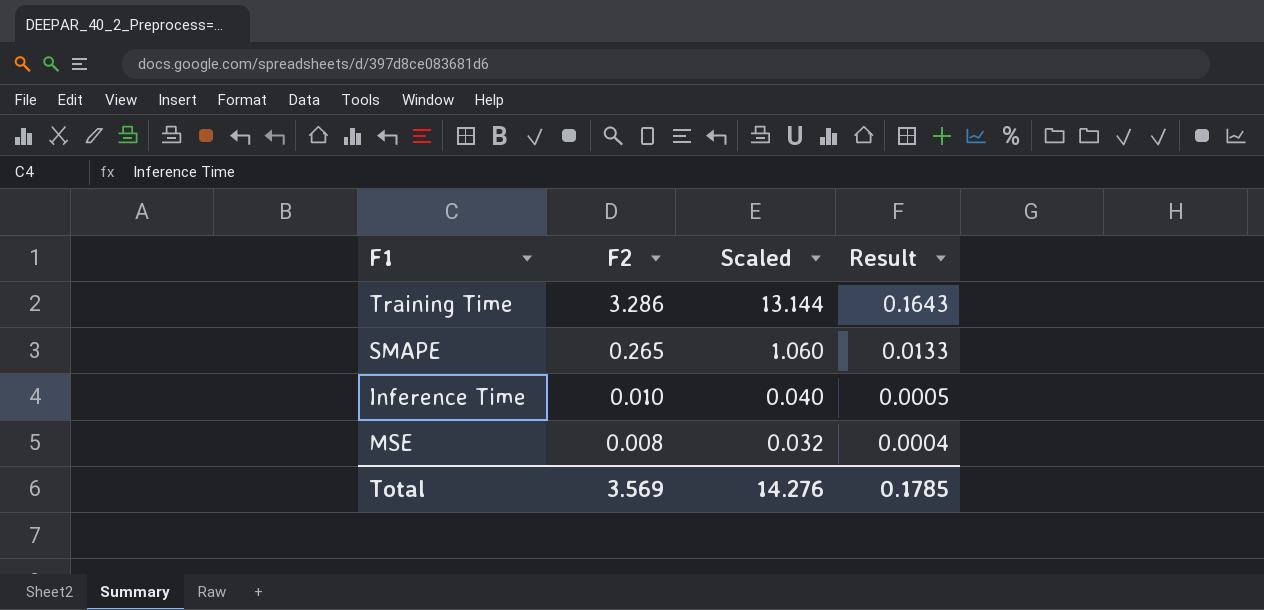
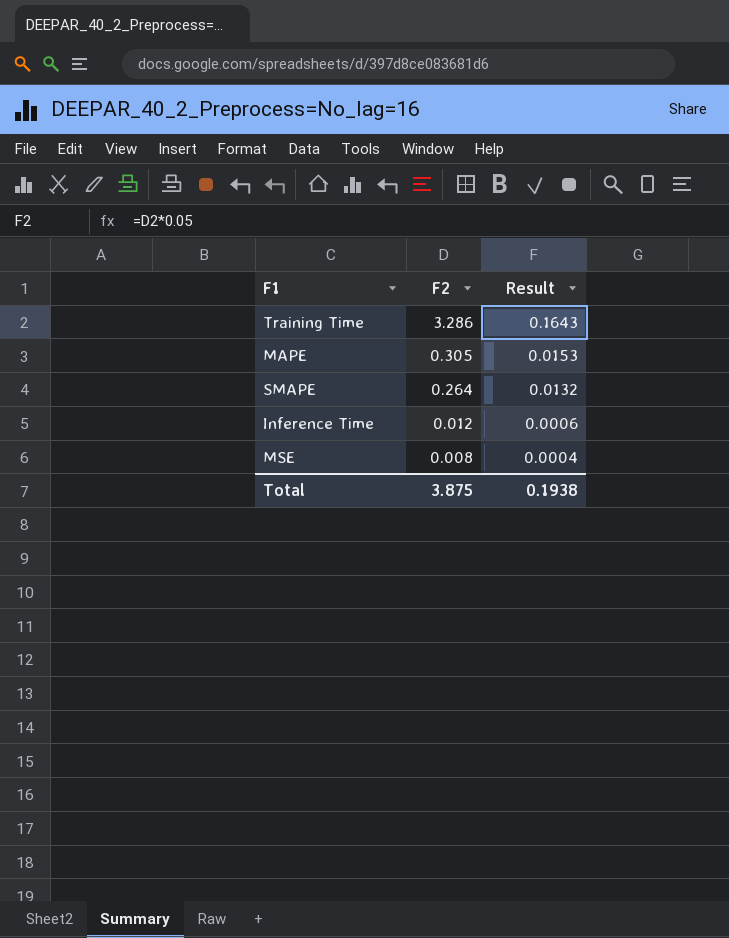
column Scaled | formula: [F2] * 4 -> none
row MAPE: none -> 0.305 | 0.0153
SMAPE | F2: 0.265 -> 0.264
SMAPE | Result: 0.0133 -> 0.0132
Inference Time | F2: 0.010 -> 0.012
Inference Time | Result: 0.0005 -> 0.0006
Total | F2: 3.569 -> 3.875
Total | Result: 0.1785 -> 0.1938

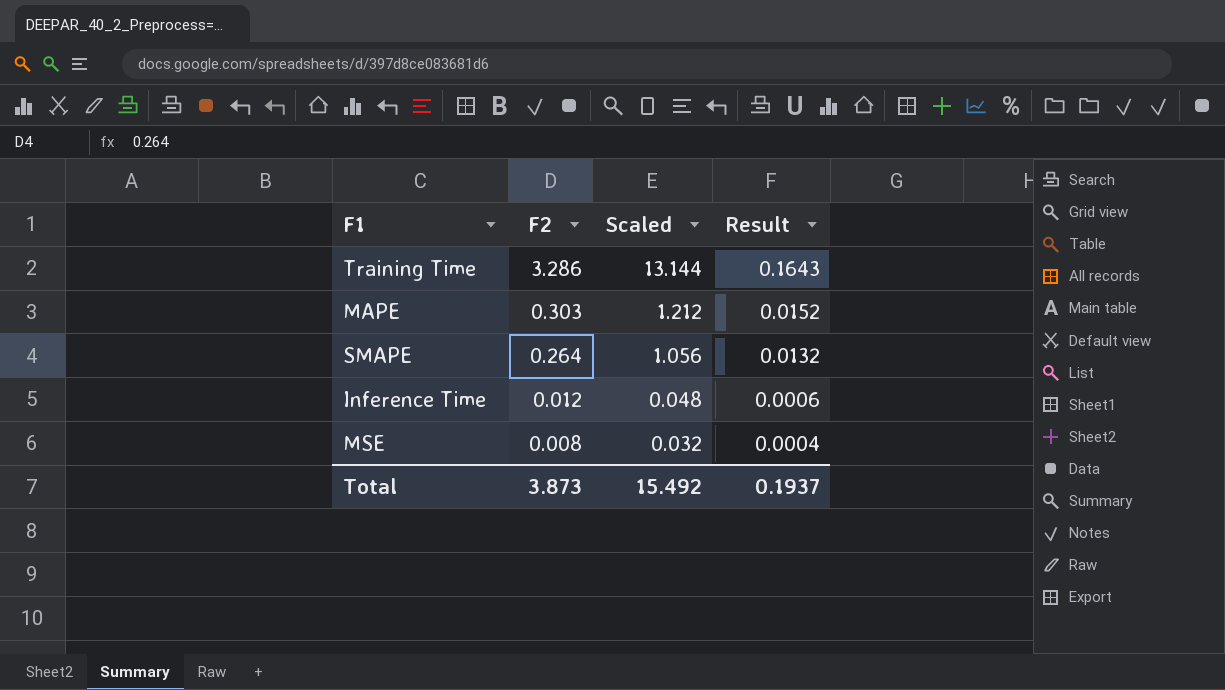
column Scaled | formula: none -> [F2] * 4
MAPE | F2: 0.305 -> 0.303
MAPE | Result: 0.0153 -> 0.0152
Total | F2: 3.875 -> 3.873
Total | Result: 0.1938 -> 0.1937

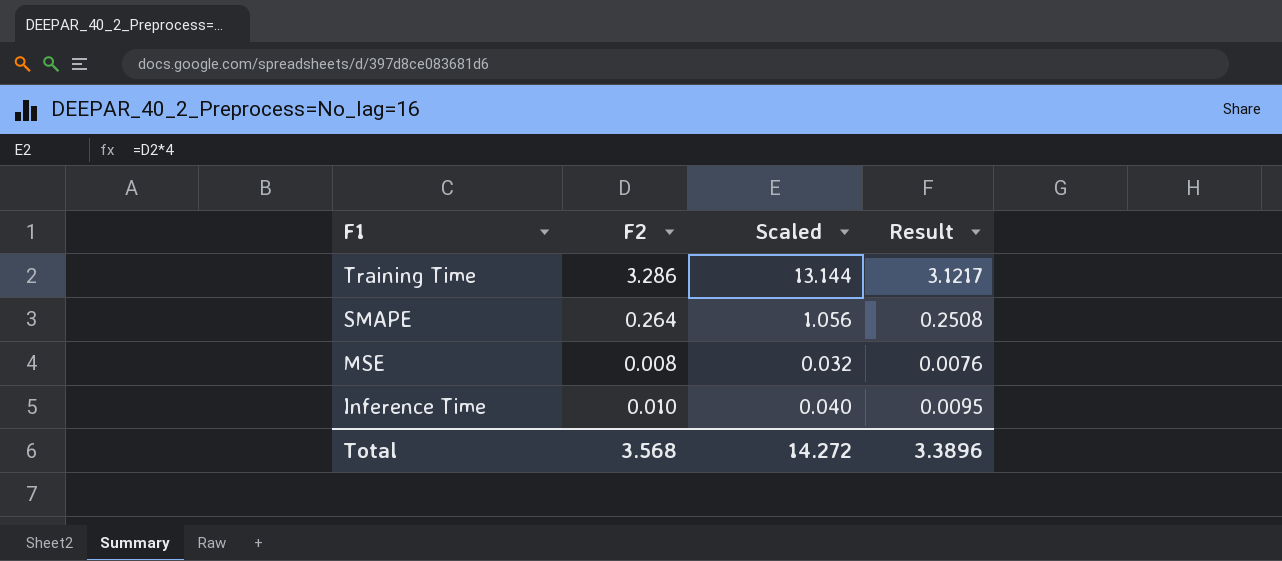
row order: F2 descending -> F1 descending
column Result | formula: [F2] * 0.05 -> [F2] * 0.95
row MAPE: 0.303 | 1.212 | 0.0152 -> none
Inference Time | F2: 0.012 -> 0.010
Inference Time | Scaled: 0.048 -> 0.040
Total | F2: 3.873 -> 3.568
Total | Scaled: 15.492 -> 14.272
Total | Result: 0.1937 -> 3.3896

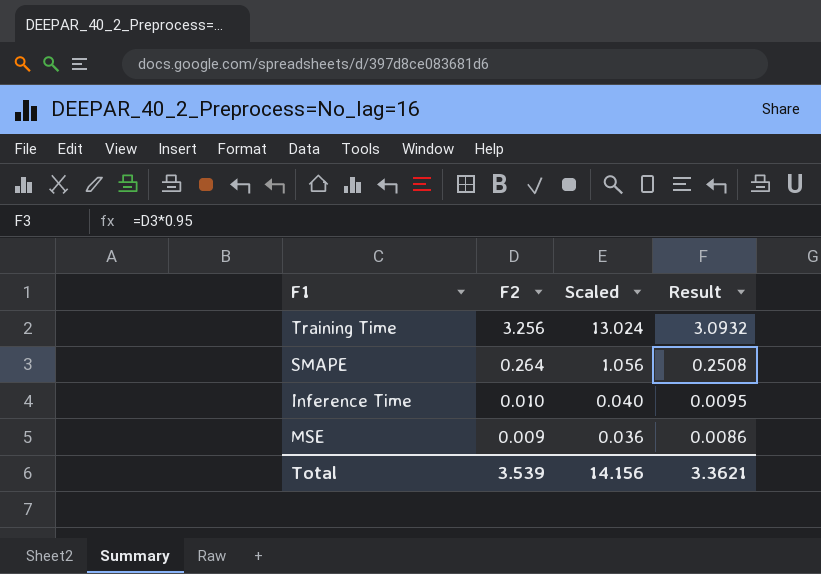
row order: F1 descending -> F2 descending
Training Time | F2: 3.286 -> 3.256
Training Time | Scaled: 13.144 -> 13.024
Training Time | Result: 3.1217 -> 3.0932
MSE | F2: 0.008 -> 0.009
MSE | Scaled: 0.032 -> 0.036
MSE | Result: 0.0076 -> 0.0086
Total | F2: 3.568 -> 3.539
Total | Scaled: 14.272 -> 14.156
Total | Result: 3.3896 -> 3.3621

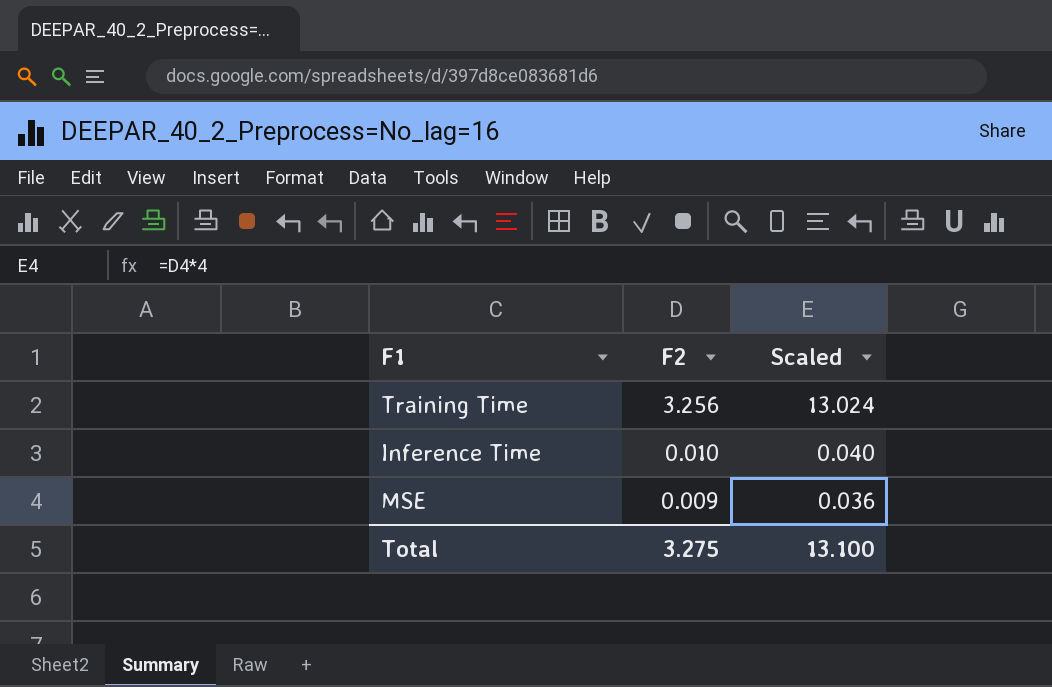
column Result | formula: [F2] * 0.95 -> none
row SMAPE: 0.264 | 1.056 | 0.2508 -> none
Total | F2: 3.539 -> 3.275
Total | Scaled: 14.156 -> 13.100

